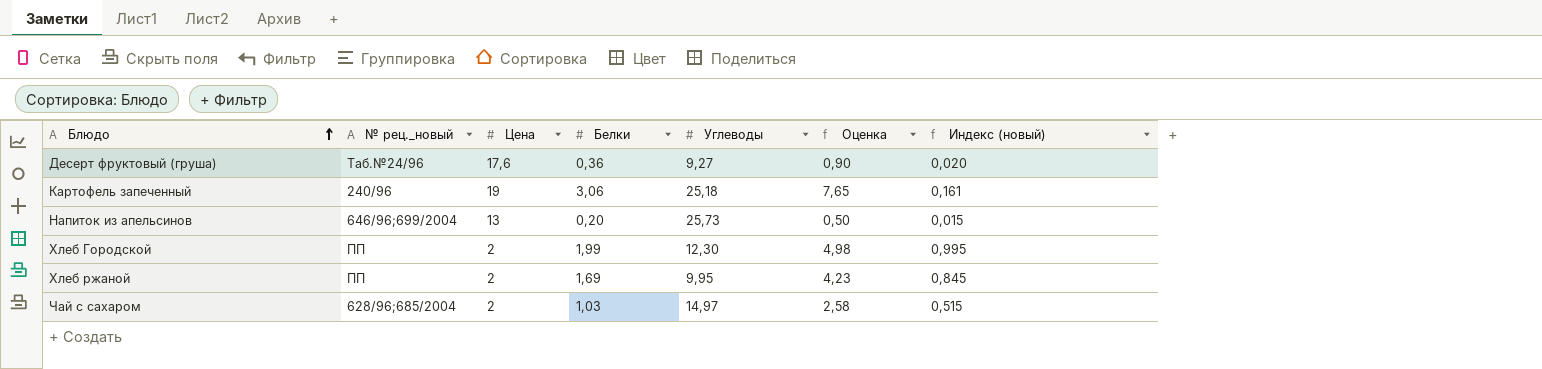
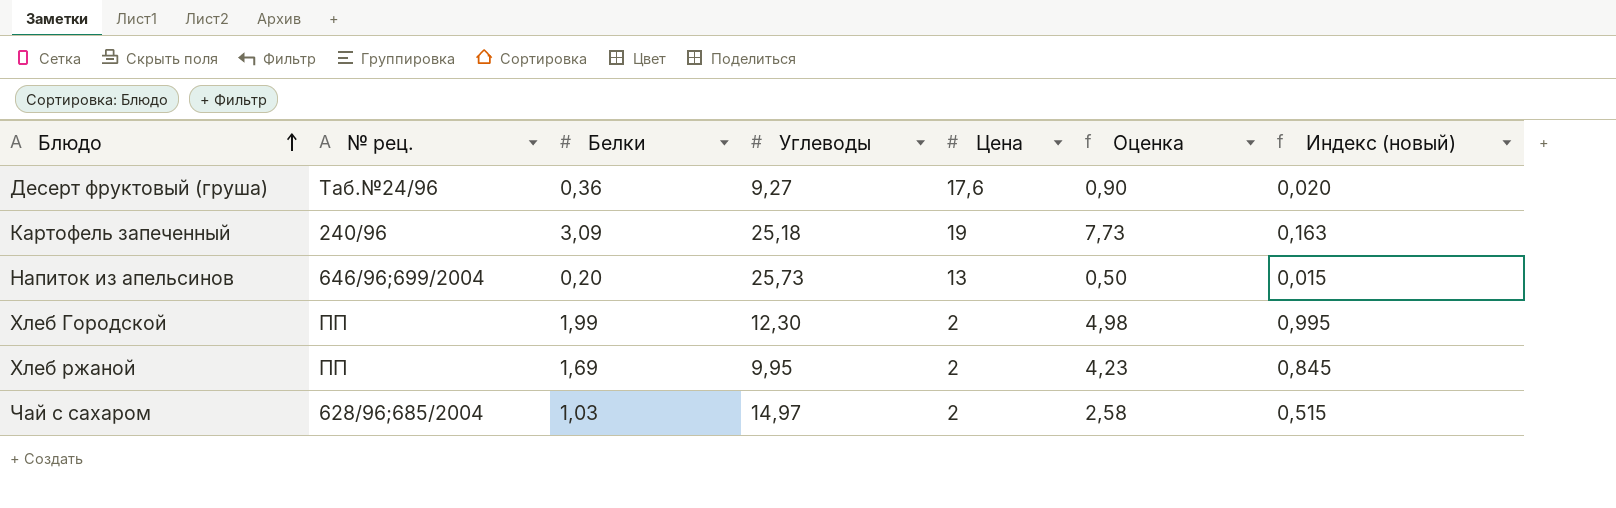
column name: № рец._новый -> № рец.
column Цена | position: 3 -> 5
Картофель запеченный | Белки: 3,06 -> 3,09
Картофель запеченный | Оценка: 7,65 -> 7,73
Картофель запеченный | Индекс (новый): 0,161 -> 0,163

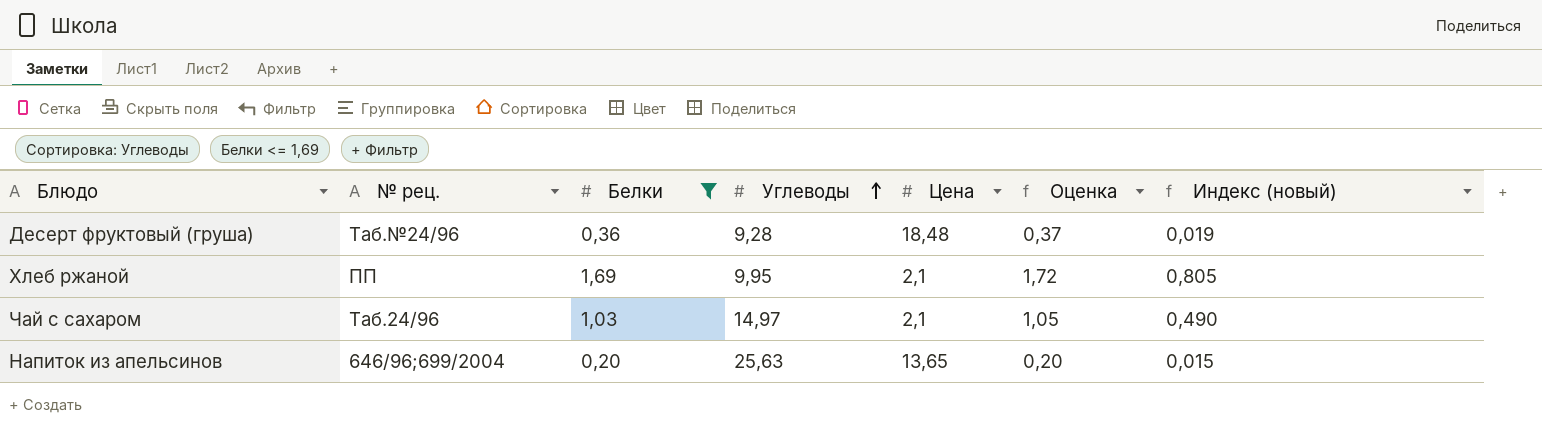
filter: none -> Белки <= 1,69
row order: Блюдо ascending -> Углеводы ascending
column Оценка | formula: [Белки] * 2,5 -> [Белки] * 1,02
Десерт фруктовый (груша) | Углеводы: 9,27 -> 9,28
Десерт фруктовый (груша) | Цена: 17,6 -> 18,48
Десерт фруктовый (груша) | Индекс (новый): 0,020 -> 0,019
Хлеб ржаной | Цена: 2 -> 2,1
Хлеб ржаной | Индекс (новый): 0,845 -> 0,805
Чай с сахаром | № рец.: 628/96;685/2004 -> Таб.24/96
Чай с сахаром | Цена: 2 -> 2,1
Чай с сахаром | Индекс (новый): 0,515 -> 0,490
Напиток из апельсинов | Углеводы: 25,73 -> 25,63
Напиток из апельсинов | Цена: 13 -> 13,65

